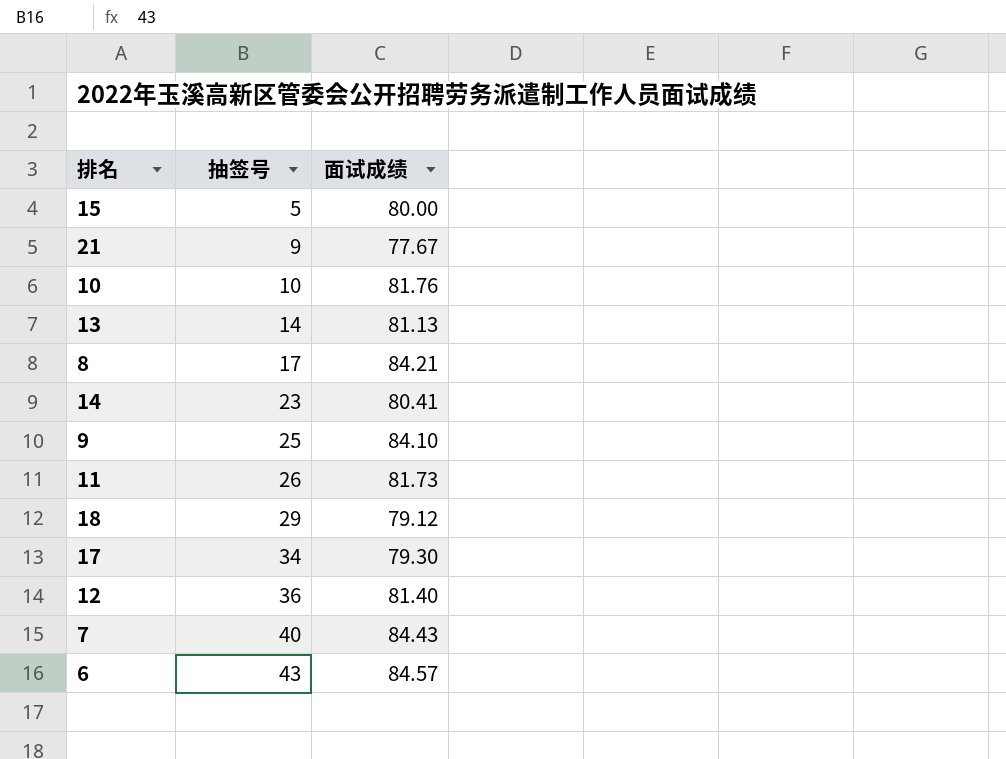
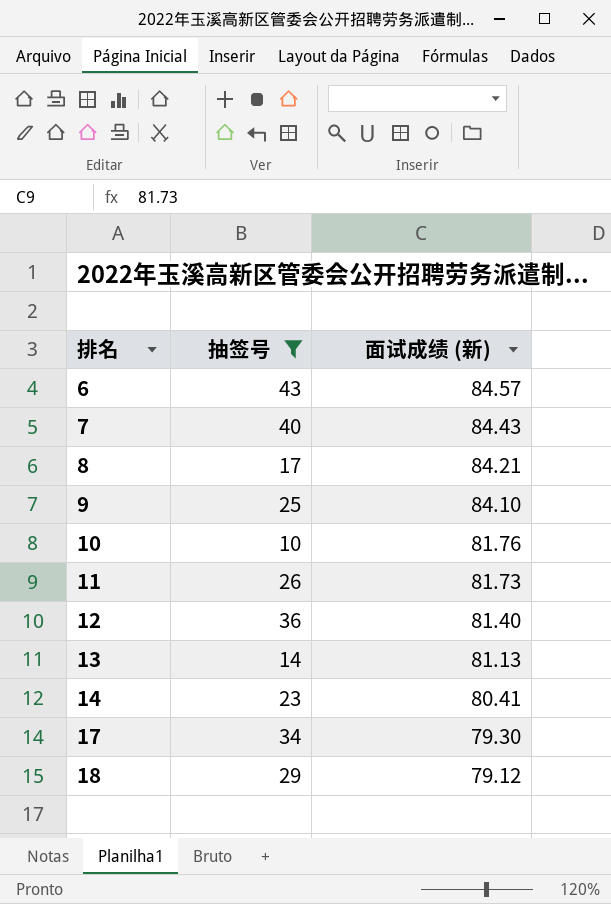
filter: none -> 抽签号 >= 10
row order: 抽签号 ascending -> 排名 ascending
column name: 面试成绩 -> 面试成绩 (新)

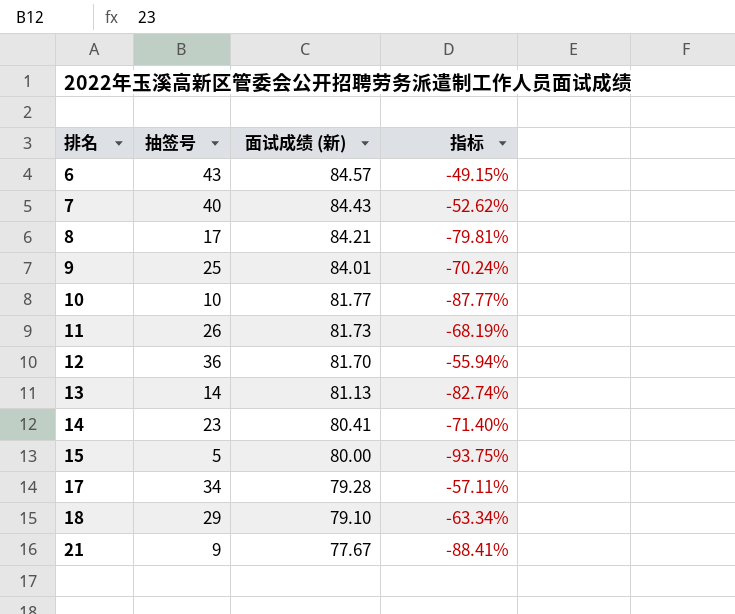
filter: 抽签号 >= 10 -> none
column 指标 | formula: none -> ([抽签号] - [面试成绩 (新)]) / [面试成绩 (新)]
9 | 面试成绩 (新): 84.10 -> 84.01
10 | 面试成绩 (新): 81.76 -> 81.77
12 | 面试成绩 (新): 81.40 -> 81.70
17 | 面试成绩 (新): 79.30 -> 79.28
18 | 面试成绩 (新): 79.12 -> 79.10

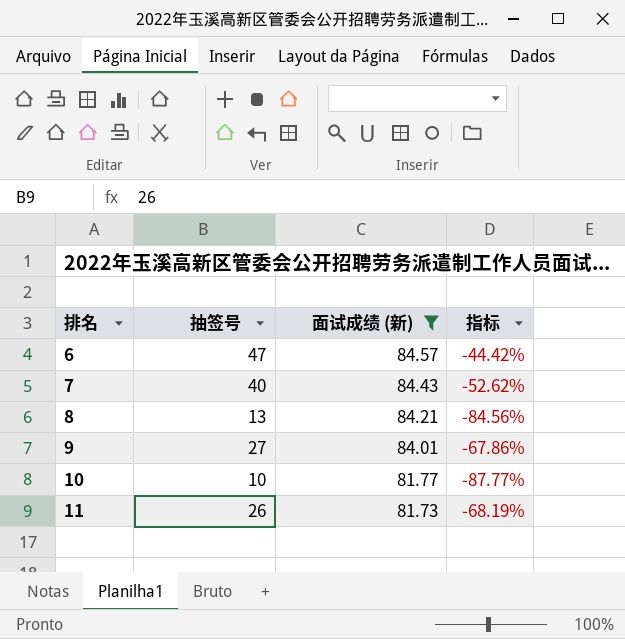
filter: none -> 面试成绩 (新) >= 81.73
6 | 抽签号: 43 -> 47
6 | 指标: -49.15% -> -44.42%
8 | 抽签号: 17 -> 13
8 | 指标: -79.81% -> -84.56%
9 | 抽签号: 25 -> 27
9 | 指标: -70.24% -> -67.86%

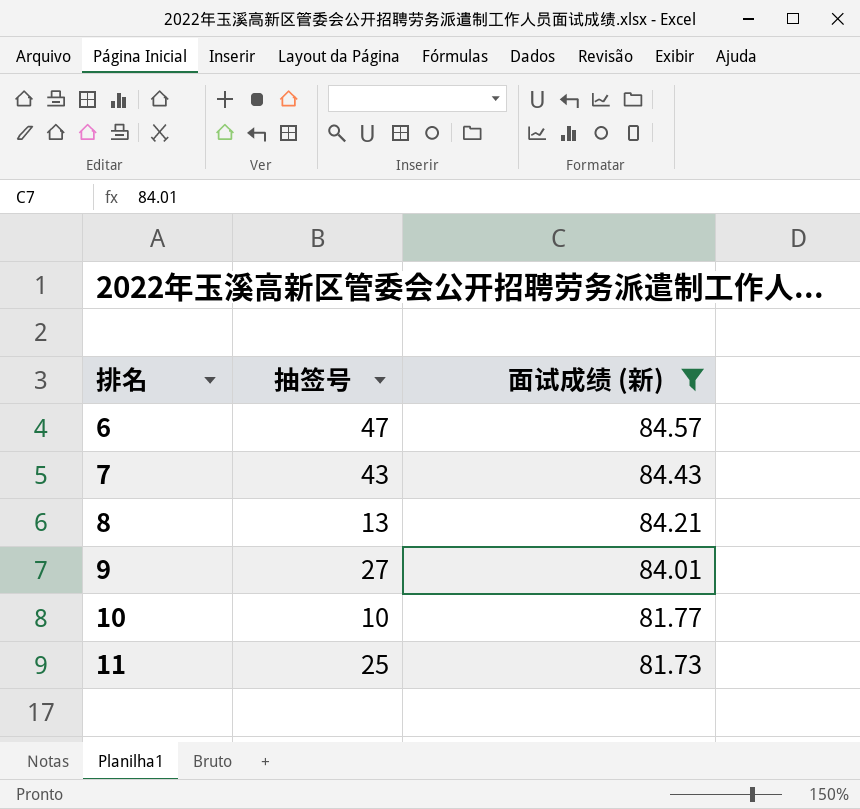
column 指标 | formula: ([抽签号] - [面试成绩 (新)]) / [面试成绩 (新)] -> none
7 | 抽签号: 40 -> 43
11 | 抽签号: 26 -> 25

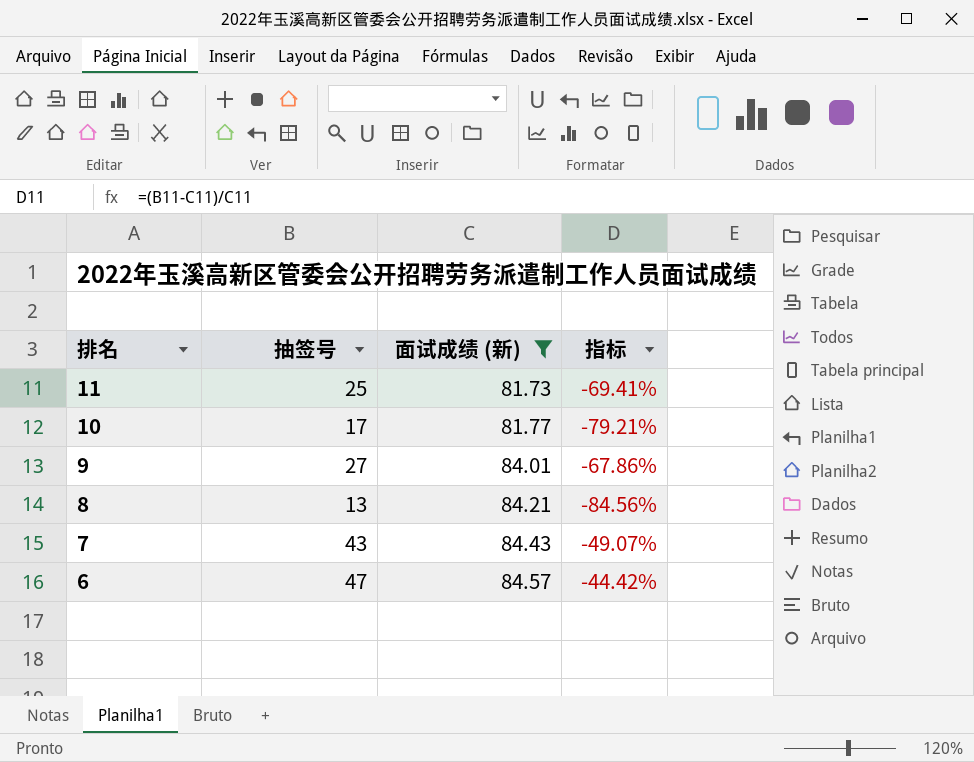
row order: 排名 ascending -> 排名 descending
column 指标 | formula: none -> ([抽签号] - [面试成绩 (新)]) / [面试成绩 (新)]
10 | 抽签号: 10 -> 17

